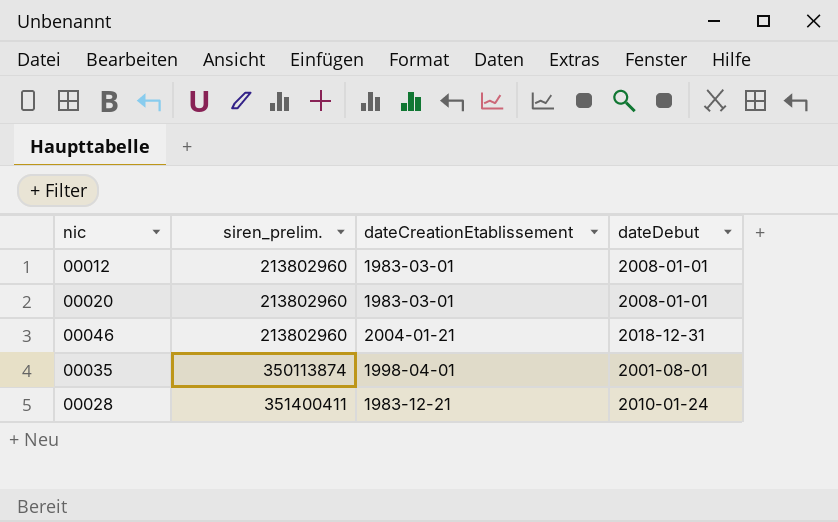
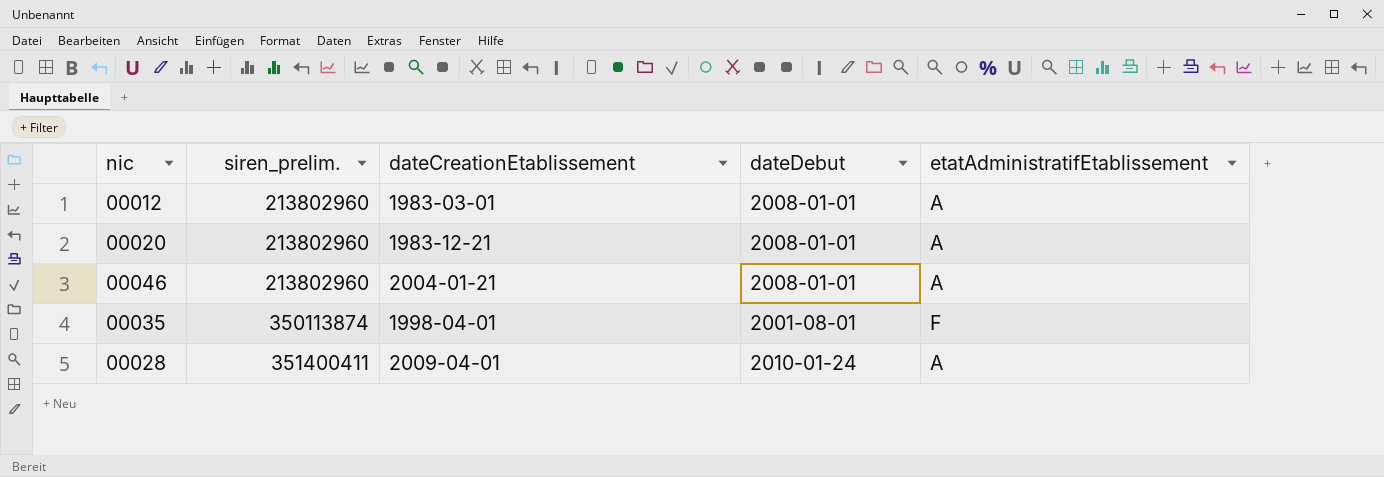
column etatAdministratifEtablissement | position: none -> 5
00020 | dateCreationEtablissement: 1983-03-01 -> 1983-12-21
00046 | dateDebut: 2018-12-31 -> 2008-01-01
00028 | dateCreationEtablissement: 1983-12-21 -> 2009-04-01

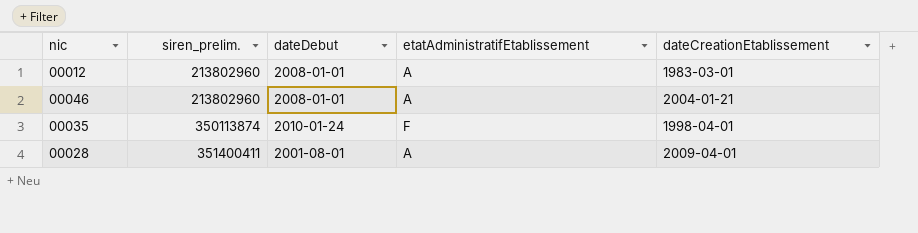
column dateCreationEtablissement | position: 3 -> 5
row 00020: 213802960 | 1983-12-21 | 2008-01-01 | A -> none
00035 | dateDebut: 2001-08-01 -> 2010-01-24
00028 | dateDebut: 2010-01-24 -> 2001-08-01

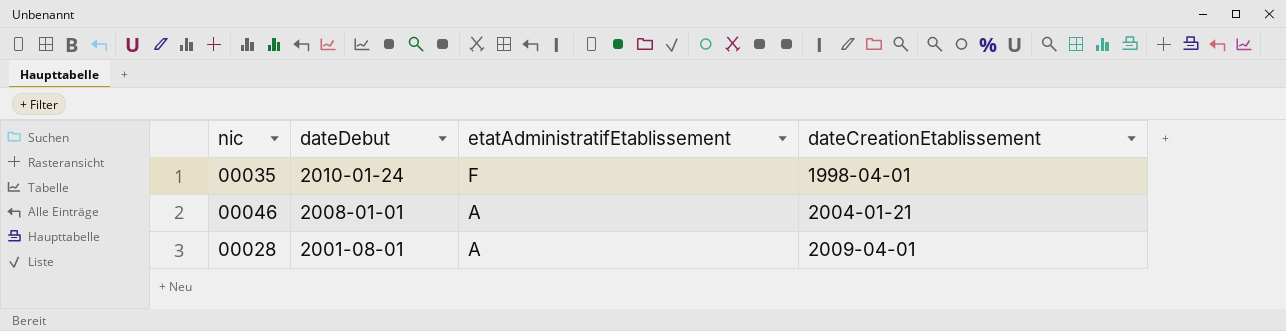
row order: siren_prelim. ascending -> dateDebut descending
column siren_prelim. | position: 2 -> none
row 00012: 213802960 | 2008-01-01 | A | 1983-03-01 -> none

